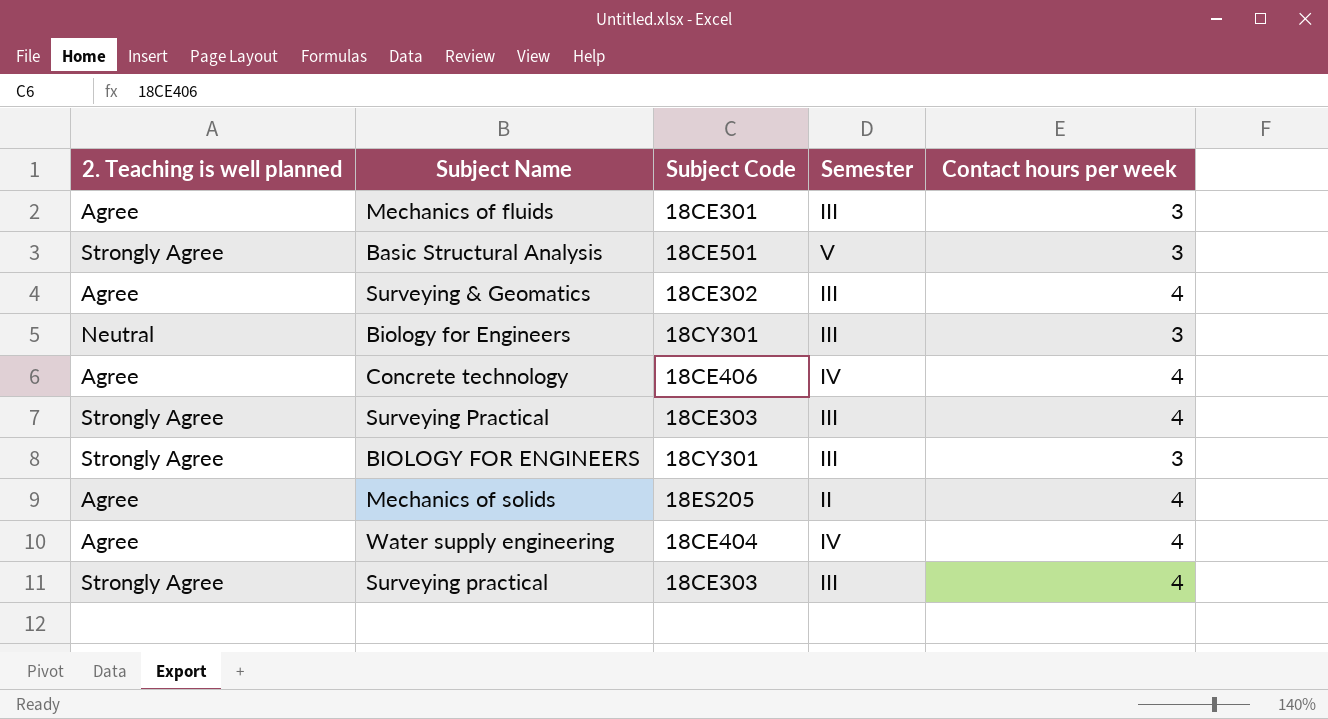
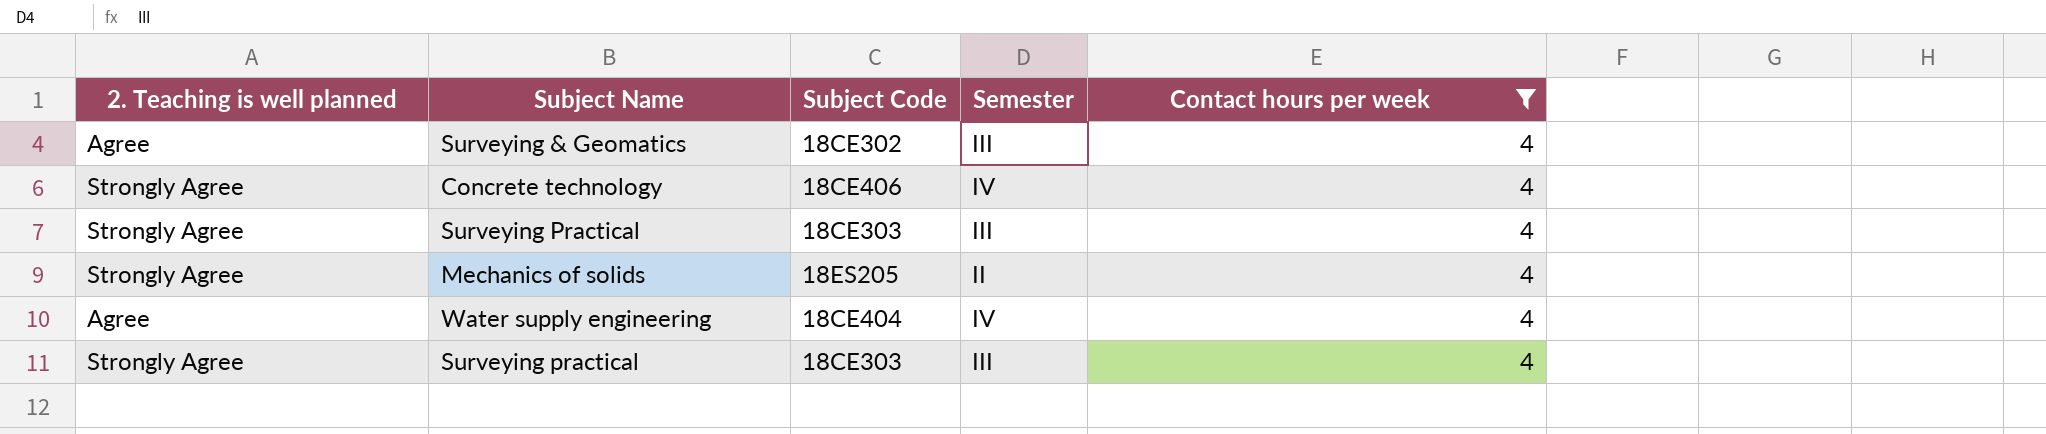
filter: none -> Contact hours per week = 4
Concrete technology | 2. Teaching is well planned: Agree -> Strongly Agree
Mechanics of solids | 2. Teaching is well planned: Agree -> Strongly Agree

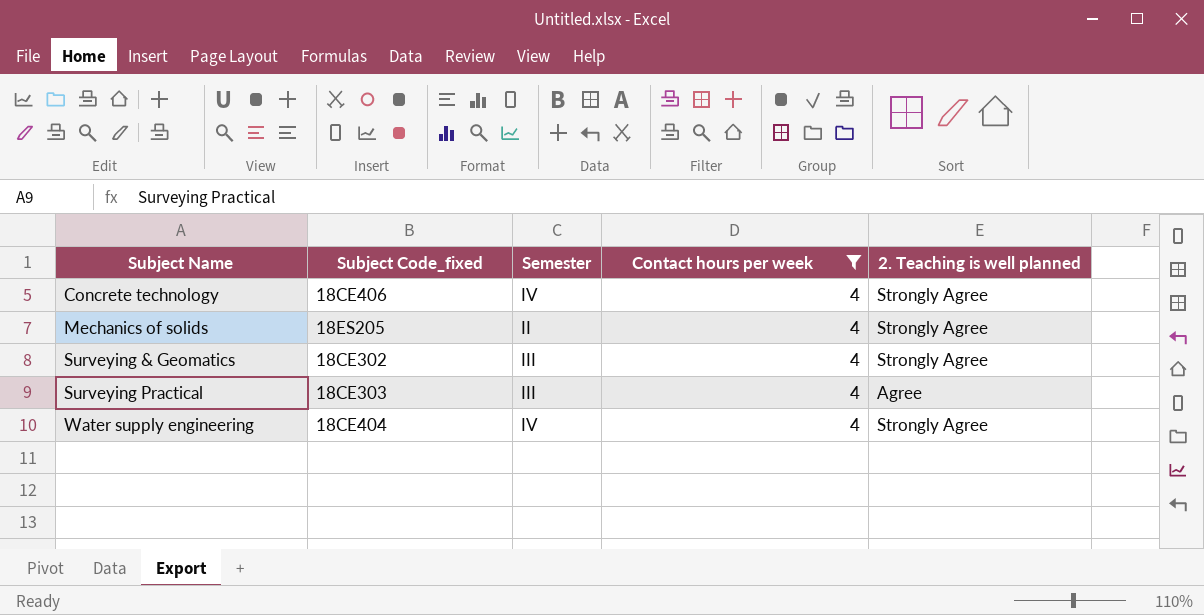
row order: none -> Subject Name ascending
column name: Subject Code -> Subject Code_fixed
column 2. Teaching is well planned | position: 1 -> 5
row Surveying practical: Strongly Agree | 18CE303 | III | 4 -> none
Surveying & Geomatics | 2. Teaching is well planned: Agree -> Strongly Agree
Surveying Practical | 2. Teaching is well planned: Strongly Agree -> Agree
Water supply engineering | 2. Teaching is well planned: Agree -> Strongly Agree

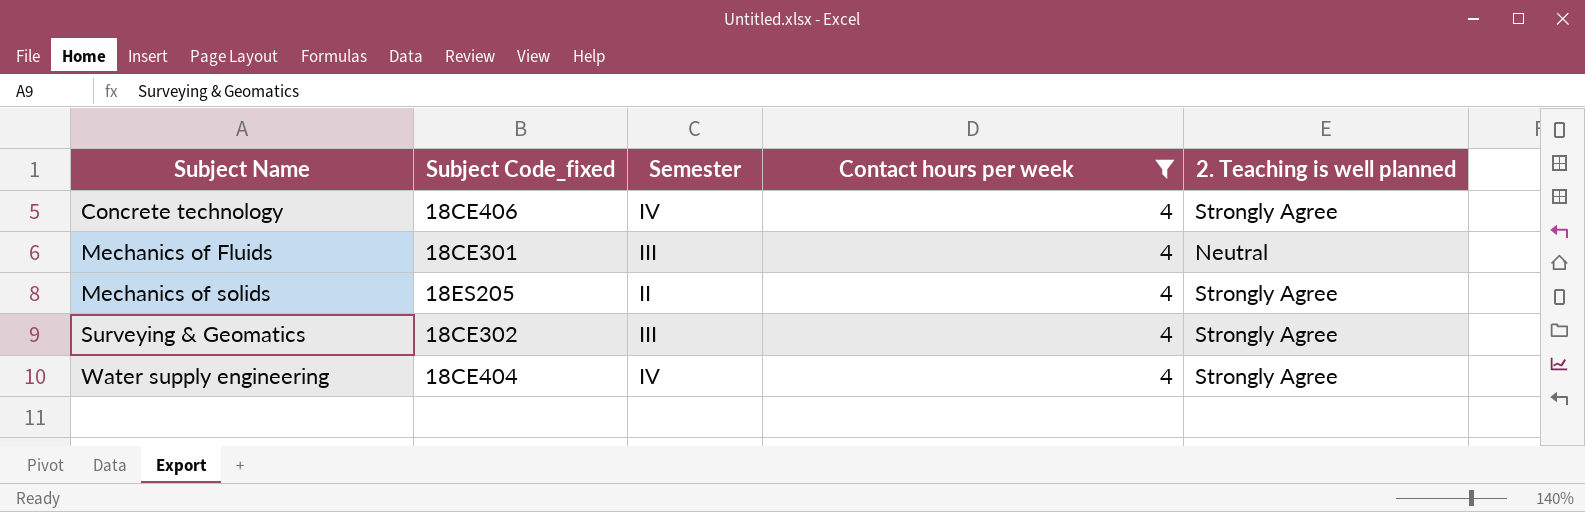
row Surveying Practical: 18CE303 | III | 4 | Agree -> none
row Mechanics of Fluids: none -> 18CE301 | III | 4 | Neutral

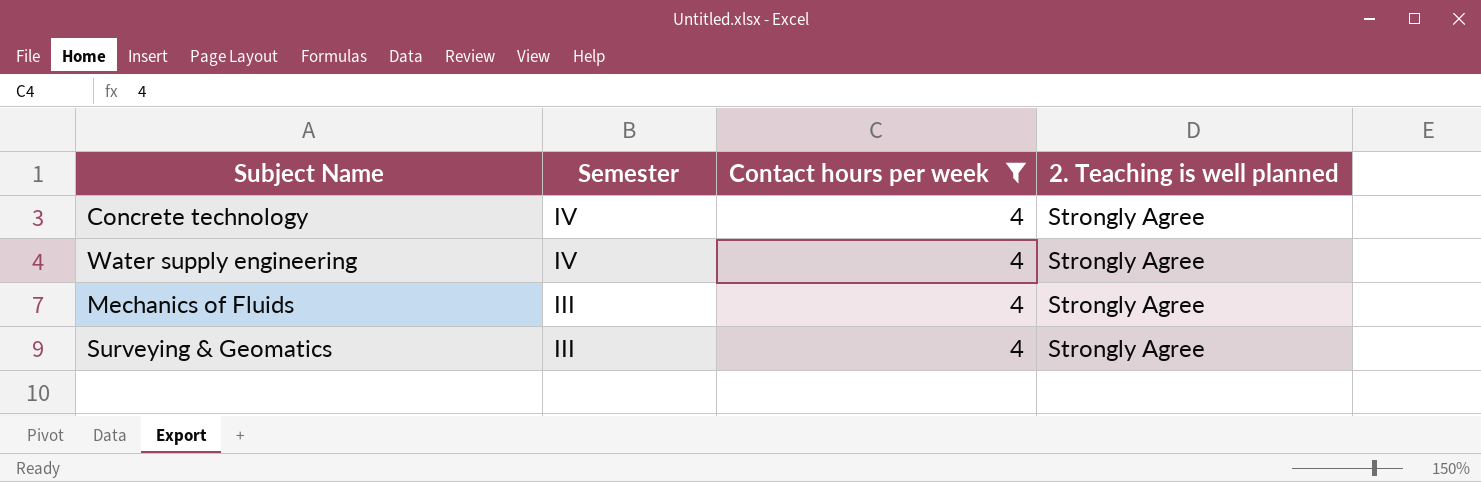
row order: Subject Name ascending -> Semester descending
column Subject Code_fixed | position: 2 -> none
row Mechanics of solids: 18ES205 | II | 4 | Strongly Agree -> none
Mechanics of Fluids | 2. Teaching is well planned: Neutral -> Strongly Agree

